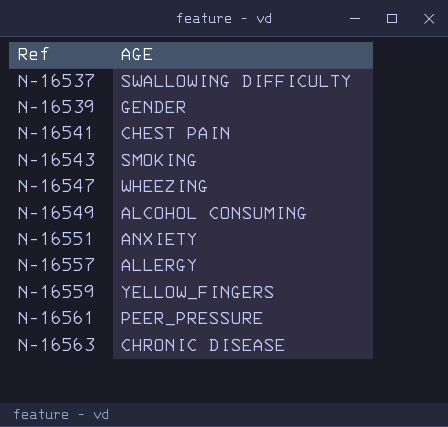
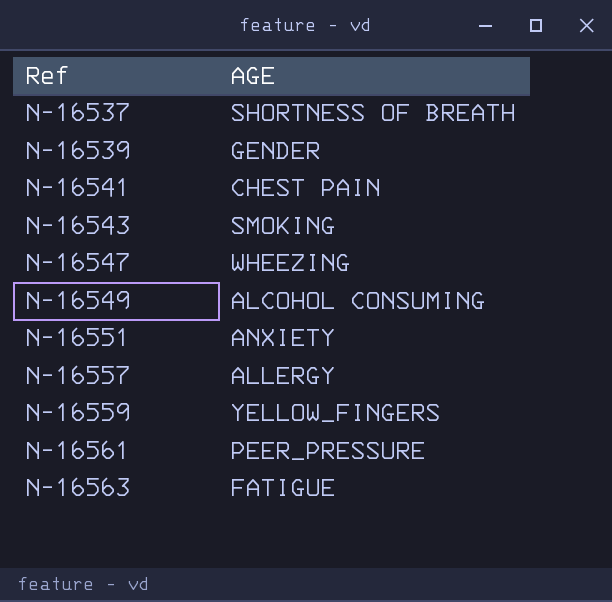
N-16537 | AGE: SWALLOWING DIFFICULTY -> SHORTNESS OF BREATH
N-16563 | AGE: CHRONIC DISEASE -> FATIGUE

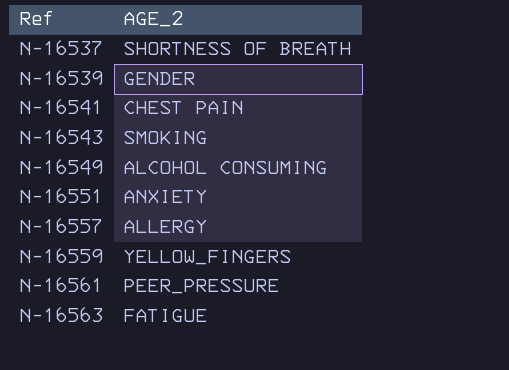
column name: AGE -> AGE_2
row N-16547: WHEEZING -> none

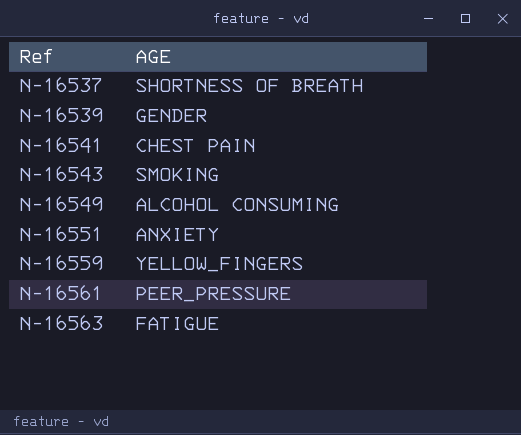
column name: AGE_2 -> AGE
row N-16557: ALLERGY -> none

